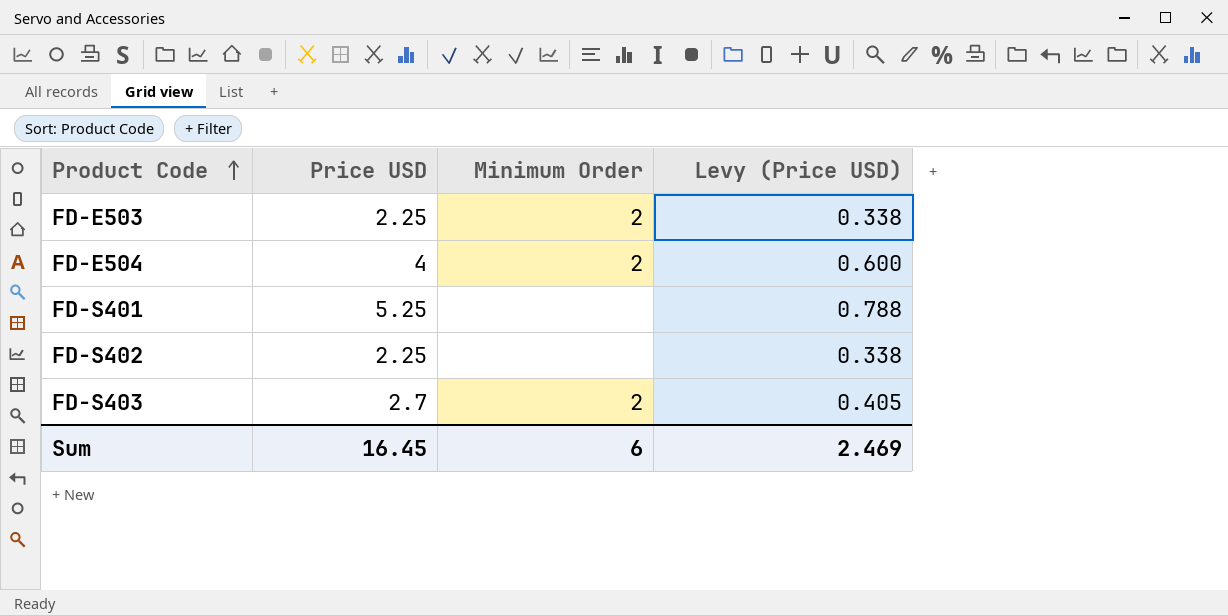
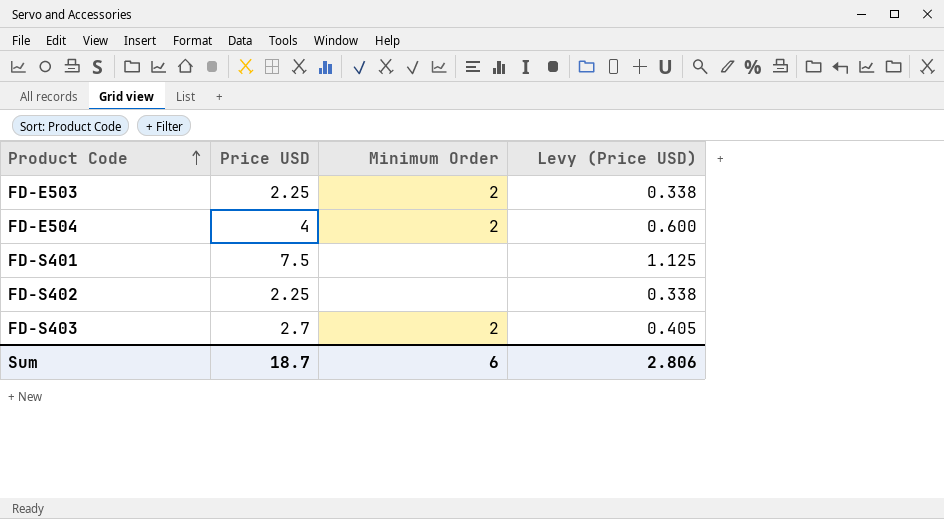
FD-S401 | Price USD: 5.25 -> 7.5
FD-S401 | Levy (Price USD): 0.788 -> 1.125
Sum | Price USD: 16.45 -> 18.7
Sum | Levy (Price USD): 2.469 -> 2.806

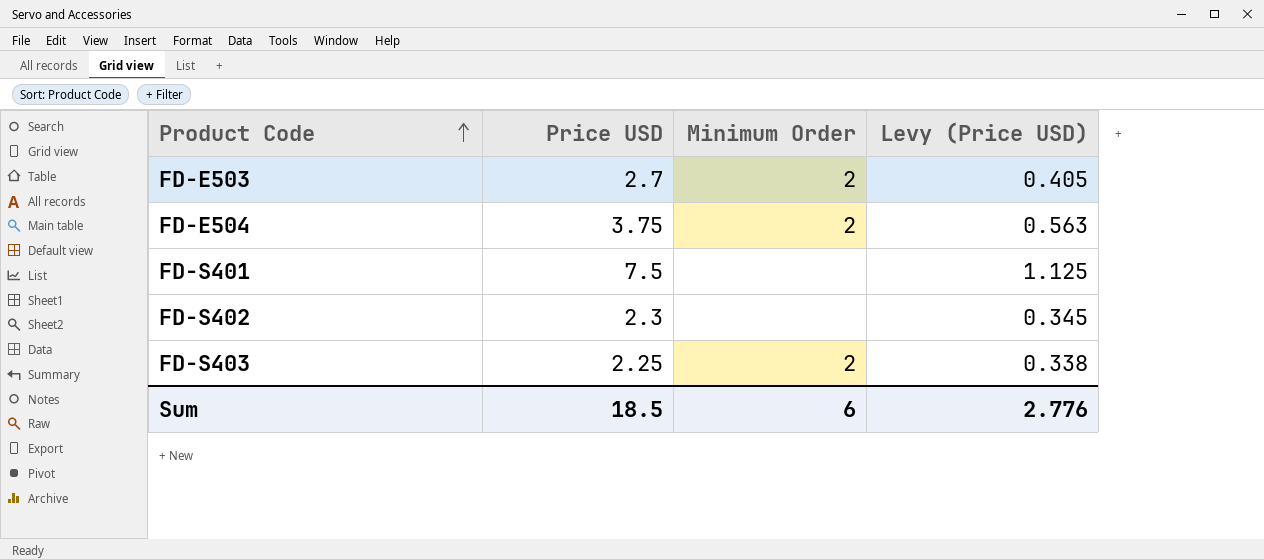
FD-E503 | Price USD: 2.25 -> 2.7
FD-E503 | Levy (Price USD): 0.338 -> 0.405
FD-E504 | Price USD: 4 -> 3.75
FD-E504 | Levy (Price USD): 0.600 -> 0.563
FD-S402 | Price USD: 2.25 -> 2.3
FD-S402 | Levy (Price USD): 0.338 -> 0.345
FD-S403 | Price USD: 2.7 -> 2.25
FD-S403 | Levy (Price USD): 0.405 -> 0.338
Sum | Price USD: 18.7 -> 18.5
Sum | Levy (Price USD): 2.806 -> 2.776

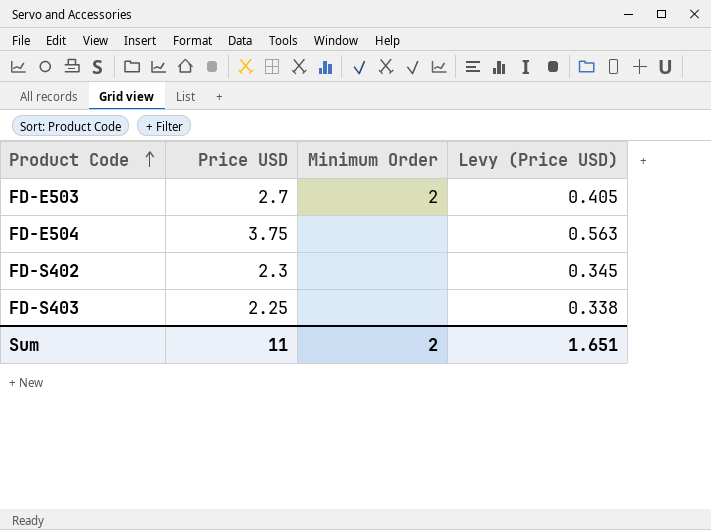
row FD-S401: 7.5 | none | 1.125 -> none
FD-E504 | Minimum Order: 2 -> none
FD-S403 | Minimum Order: 2 -> none
Sum | Price USD: 18.5 -> 11
Sum | Minimum Order: 6 -> 2
Sum | Levy (Price USD): 2.776 -> 1.651

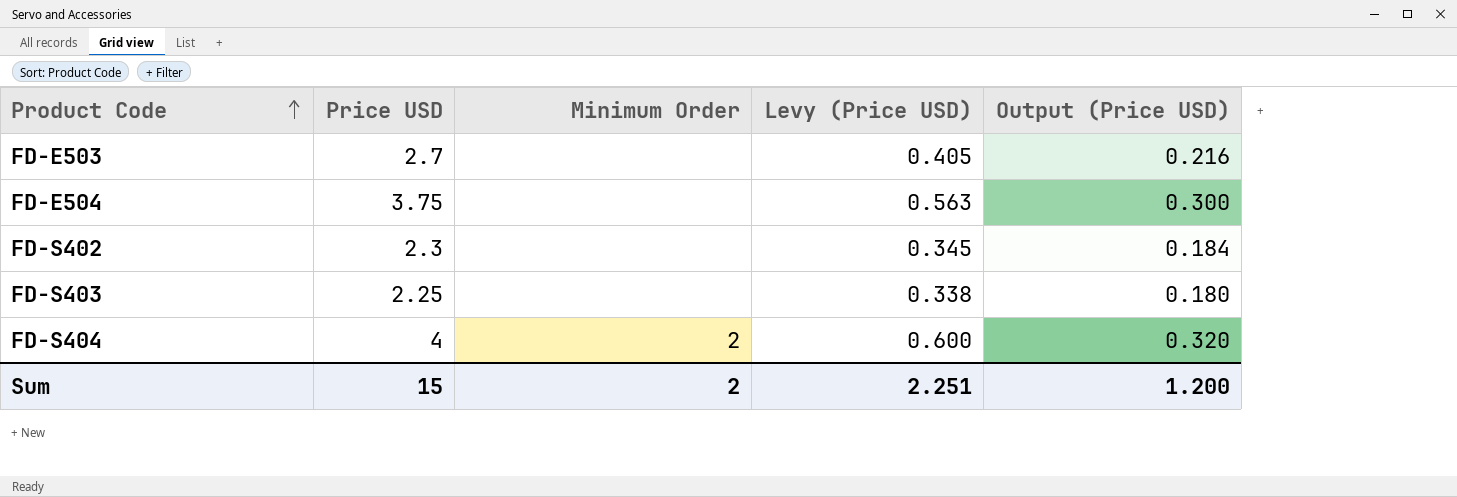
column Output (Price USD) | formula: none -> [Price USD] * 0.08
FD-E503 | Minimum Order: 2 -> none
row FD-S404: none -> 4 | 2 | 0.600 | 0.320
Sum | Price USD: 11 -> 15
Sum | Levy (Price USD): 1.651 -> 2.251

